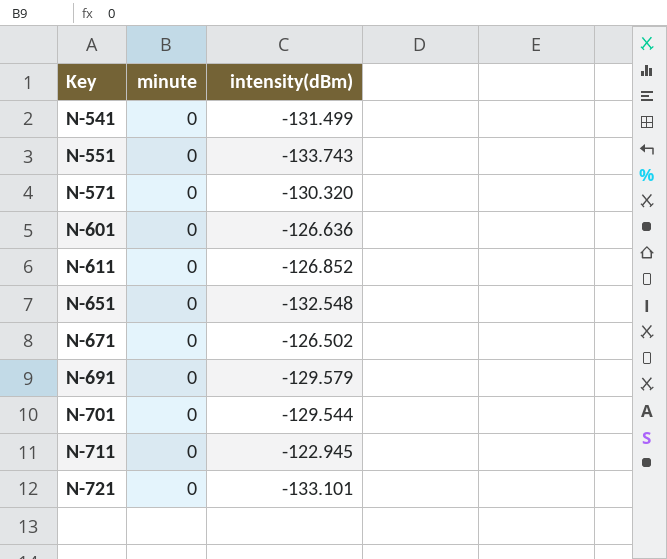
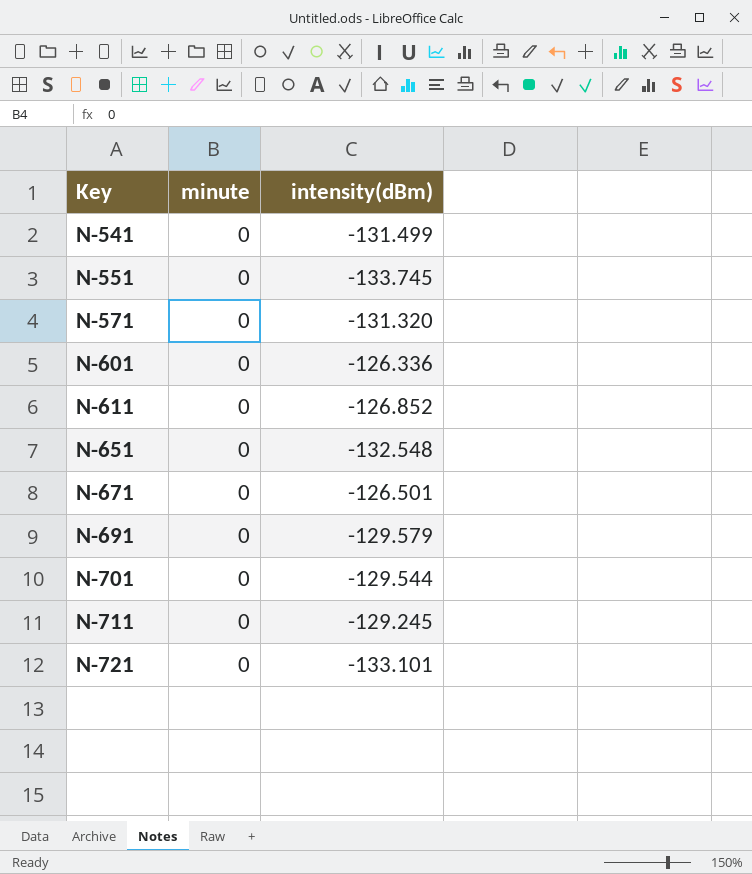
N-551 | intensity(dBm): -133.743 -> -133.745
N-571 | intensity(dBm): -130.320 -> -131.320
N-601 | intensity(dBm): -126.636 -> -126.336
N-671 | intensity(dBm): -126.502 -> -126.501
N-711 | intensity(dBm): -122.945 -> -129.245

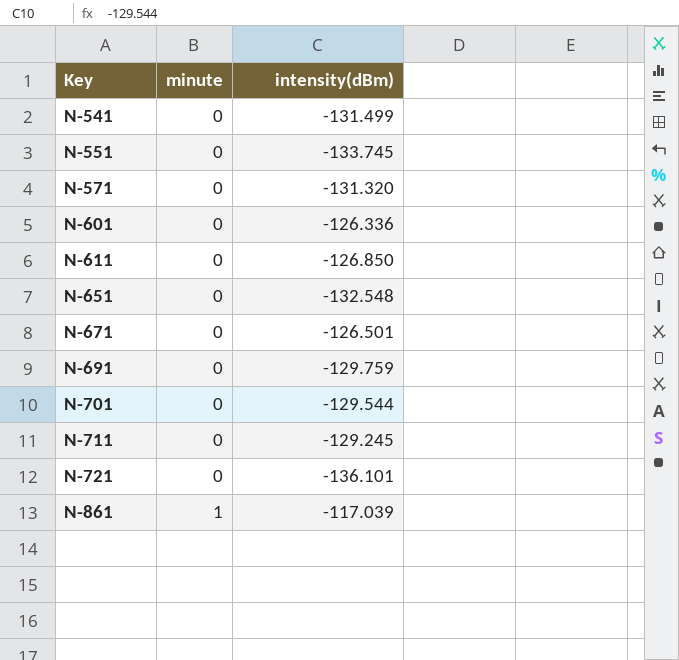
N-611 | intensity(dBm): -126.852 -> -126.850
N-691 | intensity(dBm): -129.579 -> -129.759
N-721 | intensity(dBm): -133.101 -> -136.101
row N-861: none -> 1 | -117.039

